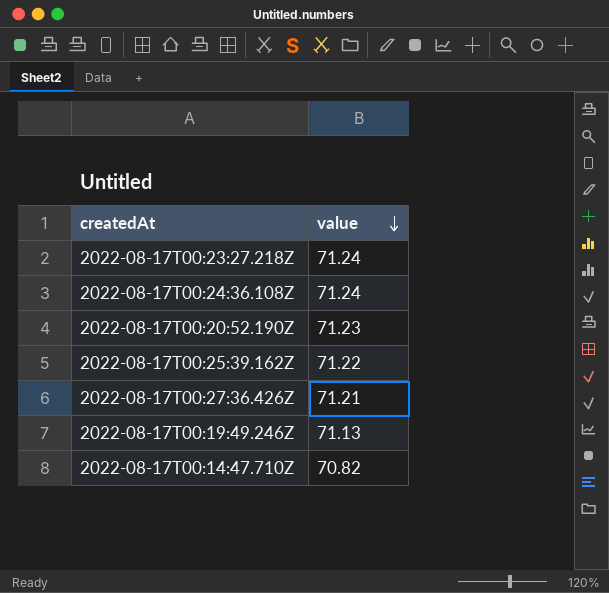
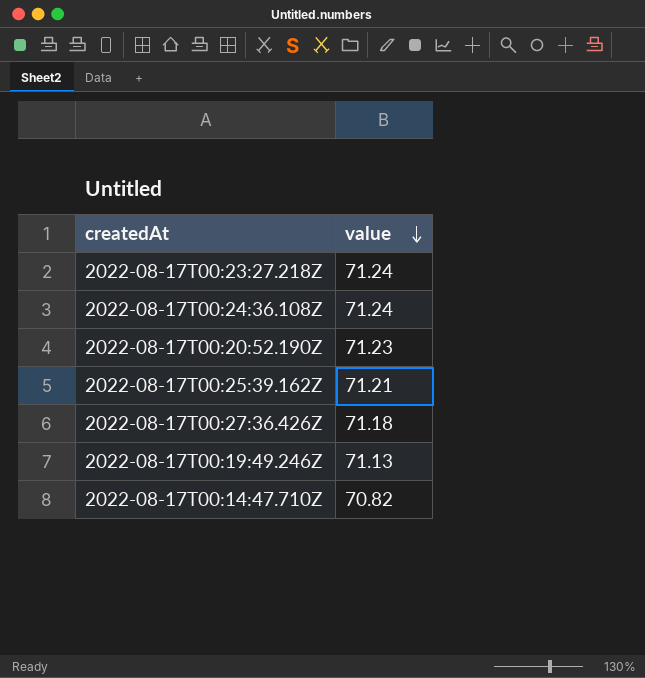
2022-08-17T00:25:39.162Z | value: 71.22 -> 71.21
2022-08-17T00:27:36.426Z | value: 71.21 -> 71.18

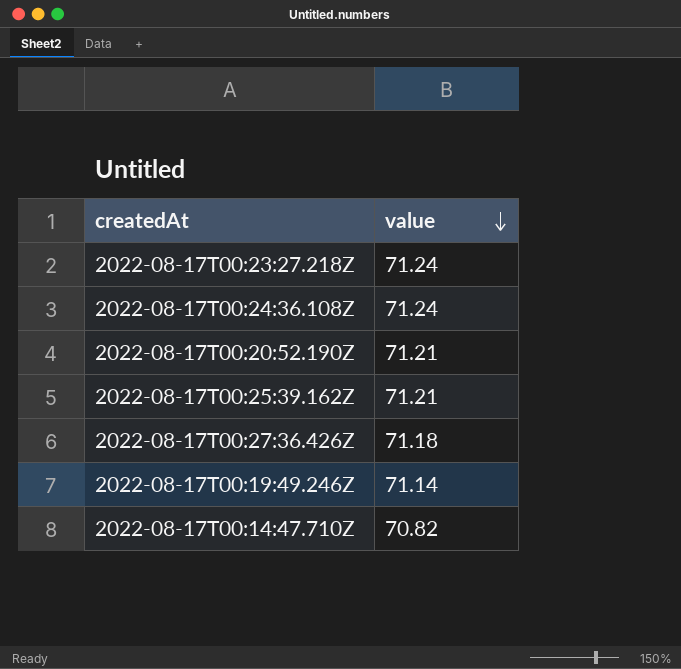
2022-08-17T00:20:52.190Z | value: 71.23 -> 71.21
2022-08-17T00:19:49.246Z | value: 71.13 -> 71.14

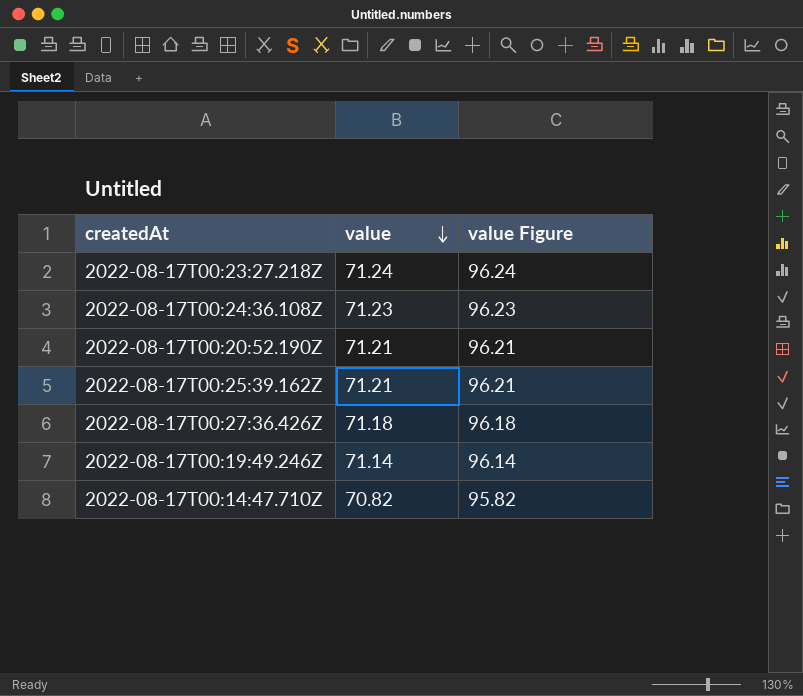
column value Figure | formula: none -> [value] + 25
2022-08-17T00:24:36.108Z | value: 71.24 -> 71.23

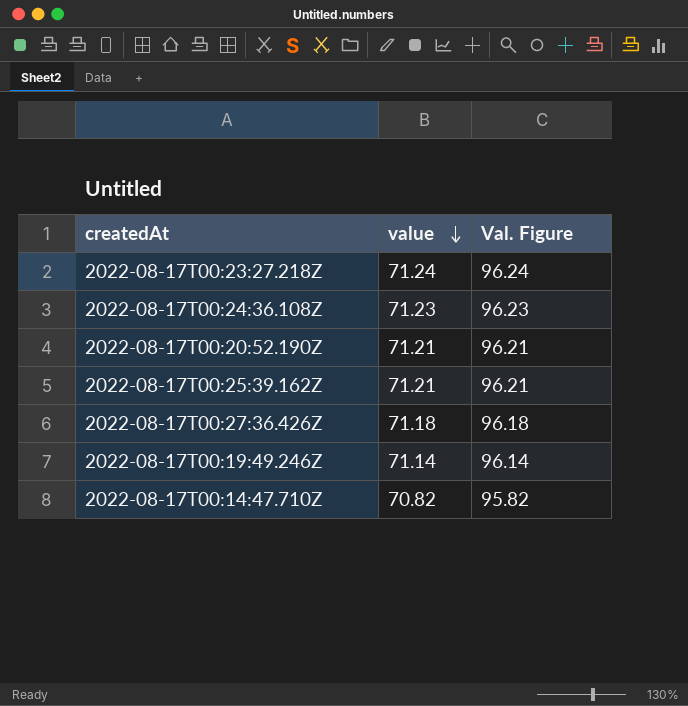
column name: value Figure -> Val. Figure

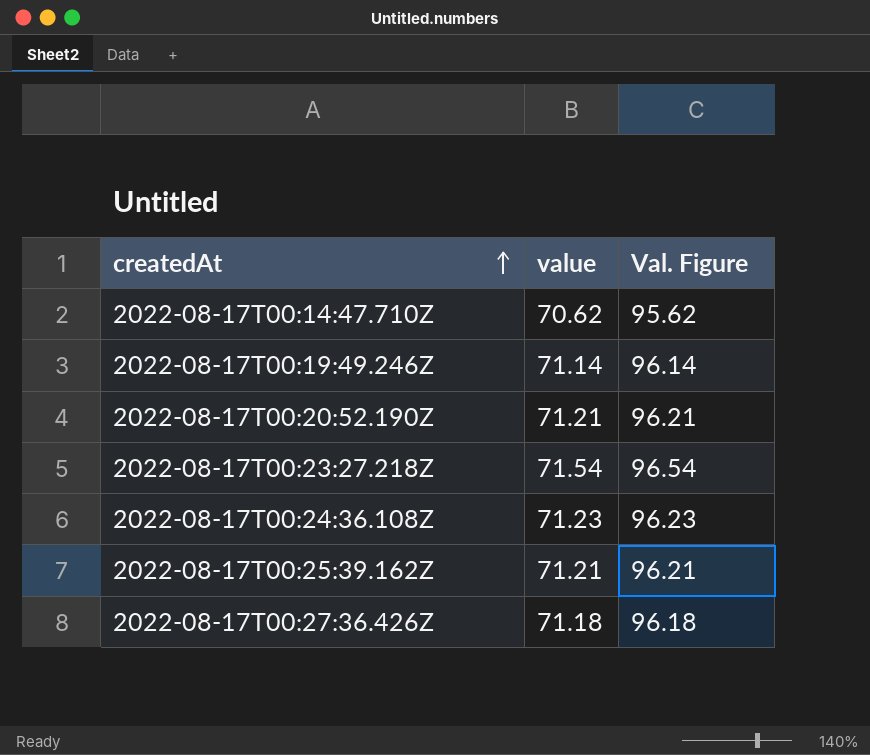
row order: value descending -> createdAt ascending
2022-08-17T00:14:47.710Z | value: 70.82 -> 70.62
2022-08-17T00:14:47.710Z | Val. Figure: 95.82 -> 95.62
2022-08-17T00:23:27.218Z | value: 71.24 -> 71.54
2022-08-17T00:23:27.218Z | Val. Figure: 96.24 -> 96.54

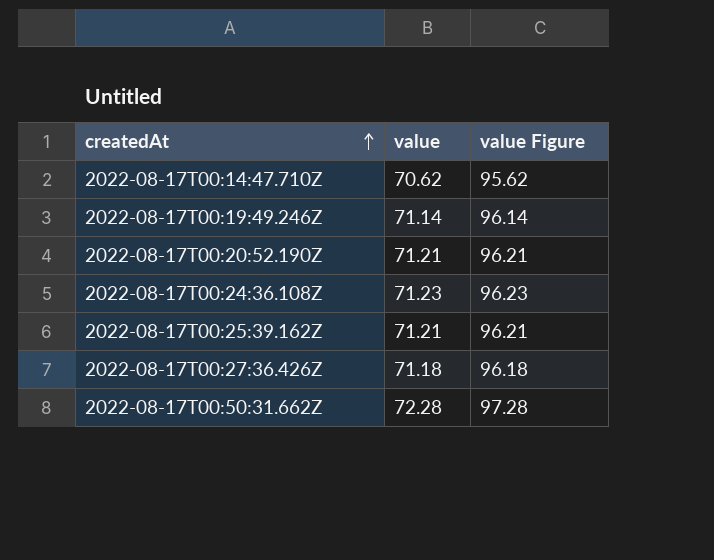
column name: Val. Figure -> value Figure
row 2022-08-17T00:23:27.218Z: 71.54 | 96.54 -> none
row 2022-08-17T00:50:31.662Z: none -> 72.28 | 97.28

